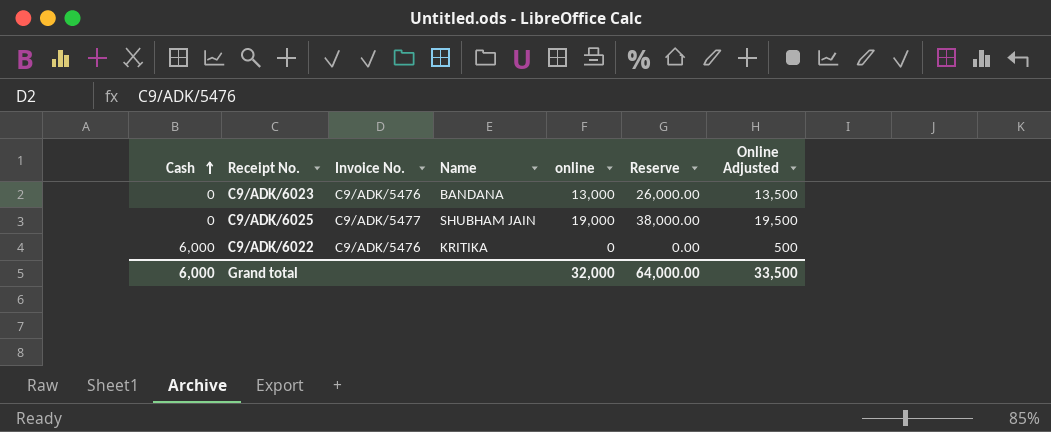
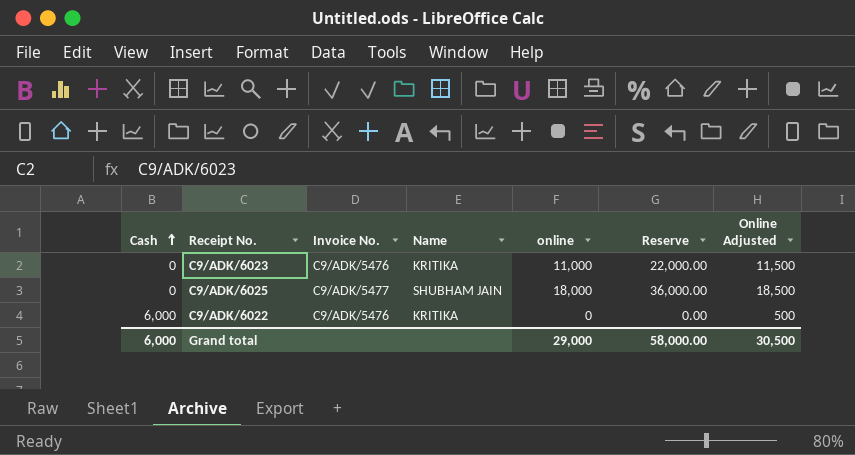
C9/ADK/6023 | Name: BANDANA -> KRITIKA
C9/ADK/6023 | online: 13,000 -> 11,000
C9/ADK/6023 | Reserve: 26,000.00 -> 22,000.00
C9/ADK/6023 | Online Adjusted: 13,500 -> 11,500
C9/ADK/6025 | online: 19,000 -> 18,000
C9/ADK/6025 | Reserve: 38,000.00 -> 36,000.00
C9/ADK/6025 | Online Adjusted: 19,500 -> 18,500
Grand total | online: 32,000 -> 29,000
Grand total | Reserve: 64,000.00 -> 58,000.00
Grand total | Online Adjusted: 33,500 -> 30,500

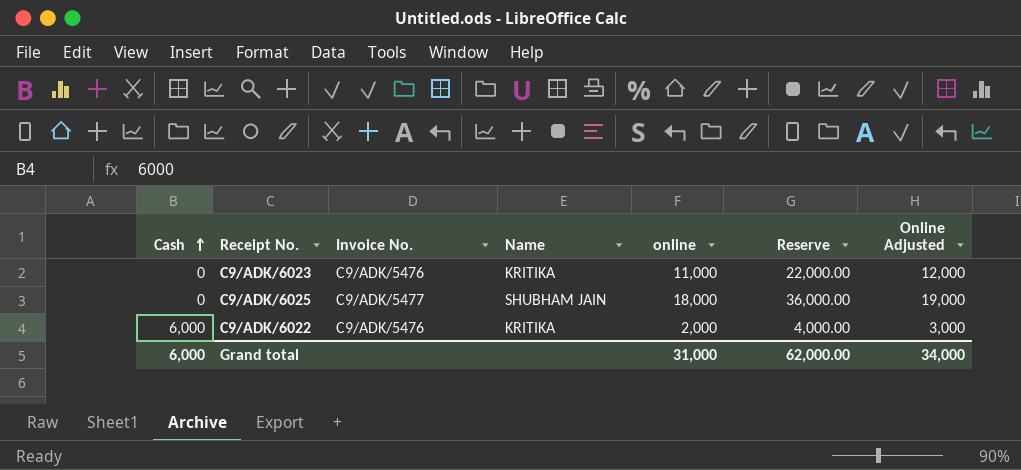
column Online Adjusted | formula: [online] + 500 -> [online] + 1000
C9/ADK/6022 | online: 0 -> 2,000
C9/ADK/6022 | Reserve: 0.00 -> 4,000.00
Grand total | online: 29,000 -> 31,000
Grand total | Reserve: 58,000.00 -> 62,000.00
Grand total | Online Adjusted: 30,500 -> 34,000

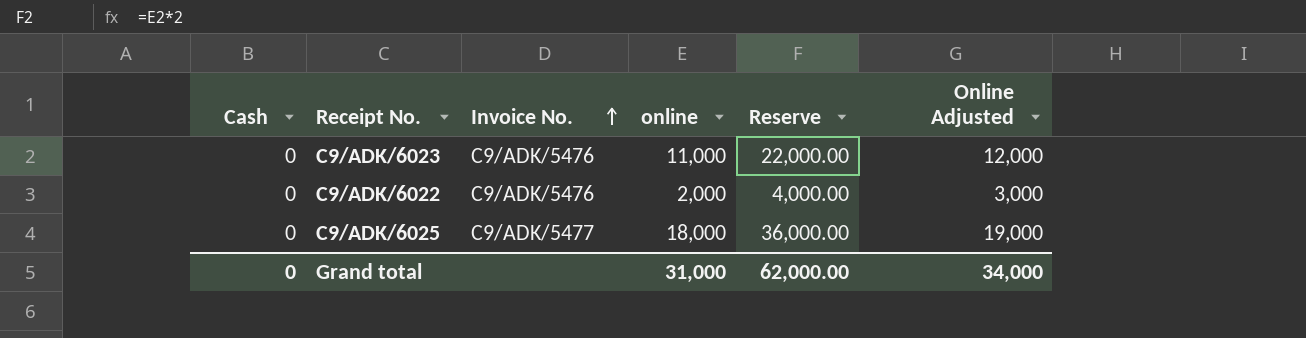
row order: Cash ascending -> Invoice No. ascending
column Name | position: 4 -> none
C9/ADK/6022 | Cash: 6,000 -> 0
Grand total | Cash: 6,000 -> 0

